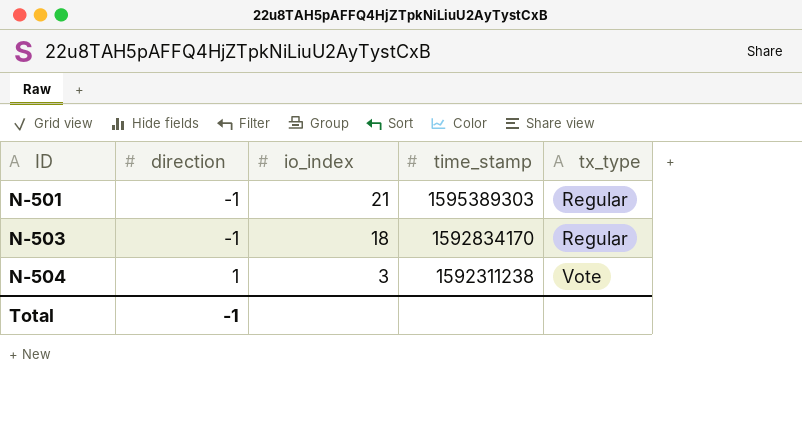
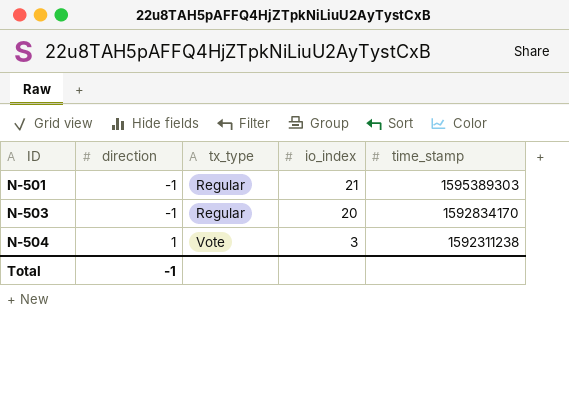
column tx_type | position: 5 -> 3
N-503 | io_index: 18 -> 20

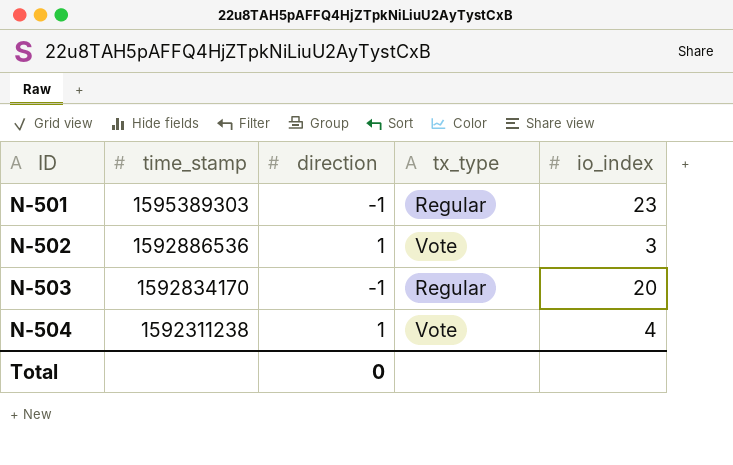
column time_stamp | position: 5 -> 2
N-501 | io_index: 21 -> 23
row N-502: none -> 1592886536 | 1 | Vote | 3
N-504 | io_index: 3 -> 4
Total | direction: -1 -> 0

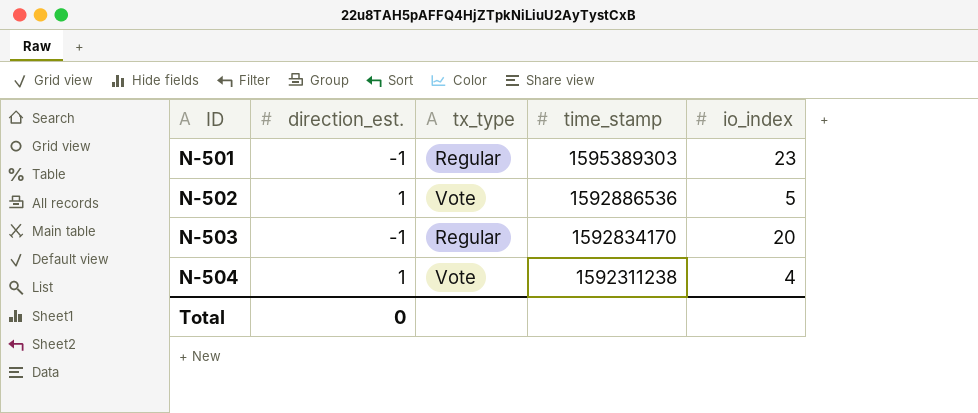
column name: direction -> direction_est.
column time_stamp | position: 2 -> 4
N-502 | io_index: 3 -> 5

